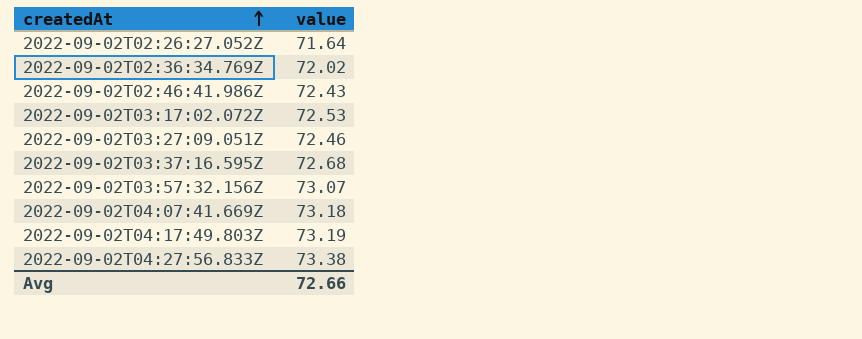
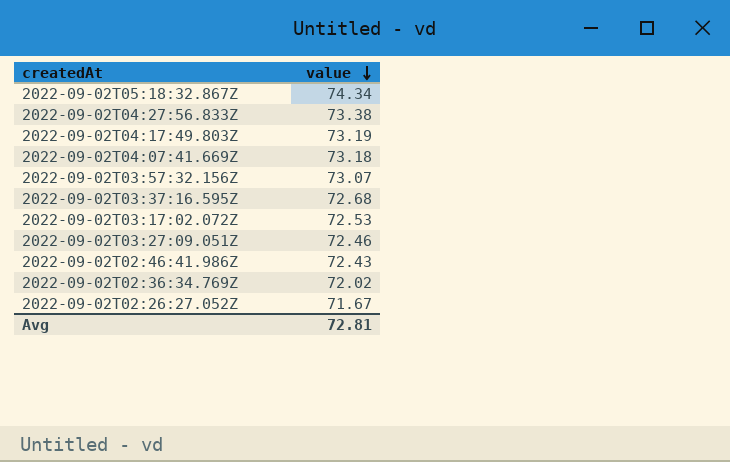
row order: createdAt ascending -> value descending
row 2022-09-02T05:18:32.867Z: none -> 74.34
2022-09-02T02:26:27.052Z | value: 71.64 -> 71.67
Avg | value: 72.66 -> 72.81

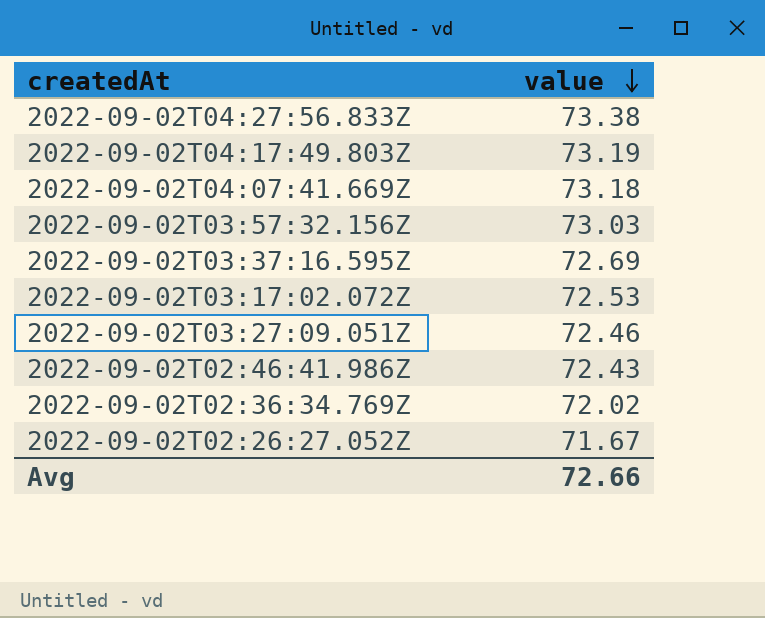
row 2022-09-02T05:18:32.867Z: 74.34 -> none
2022-09-02T03:57:32.156Z | value: 73.07 -> 73.03
2022-09-02T03:37:16.595Z | value: 72.68 -> 72.69
Avg | value: 72.81 -> 72.66

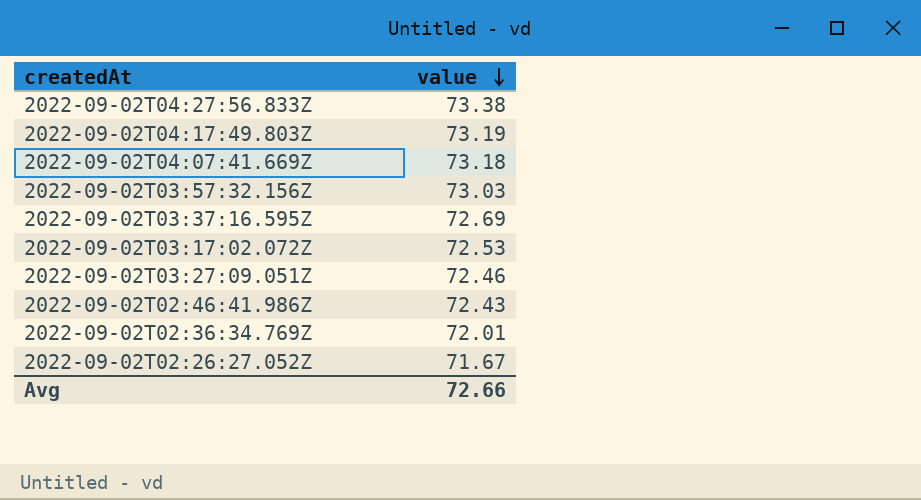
2022-09-02T02:36:34.769Z | value: 72.02 -> 72.01

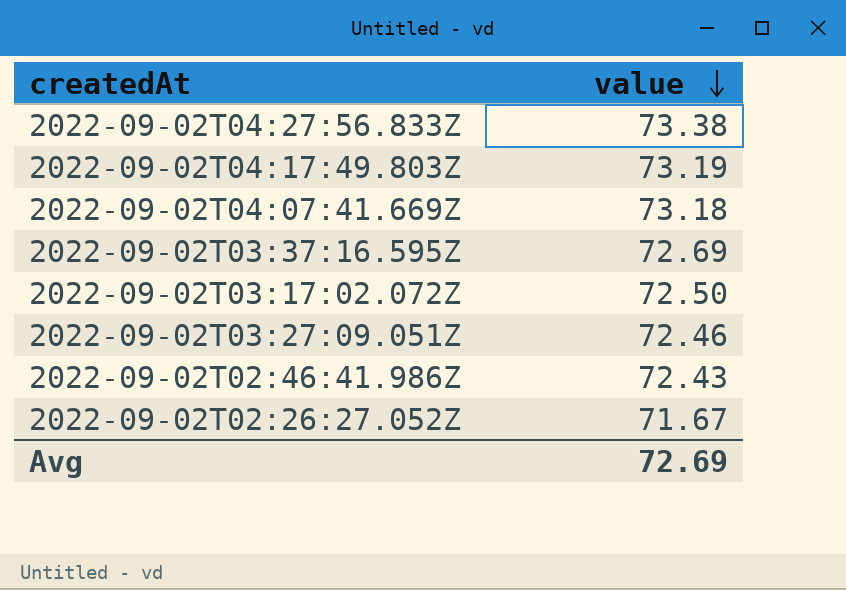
row 2022-09-02T03:57:32.156Z: 73.03 -> none
row 2022-09-02T02:36:34.769Z: 72.01 -> none
2022-09-02T03:17:02.072Z | value: 72.53 -> 72.50
Avg | value: 72.66 -> 72.69

